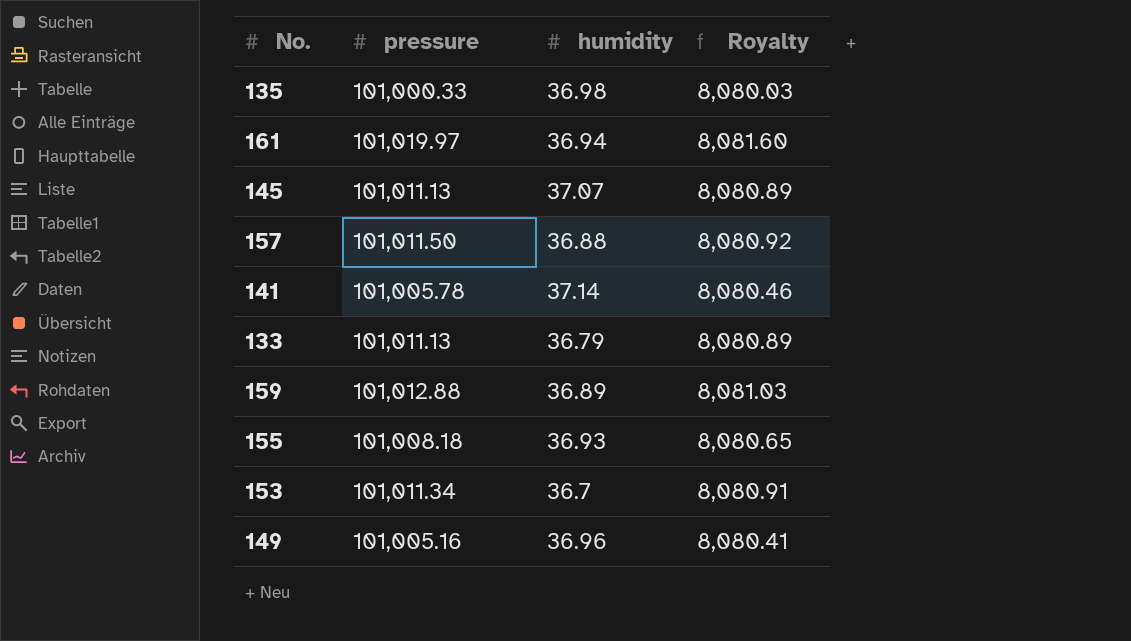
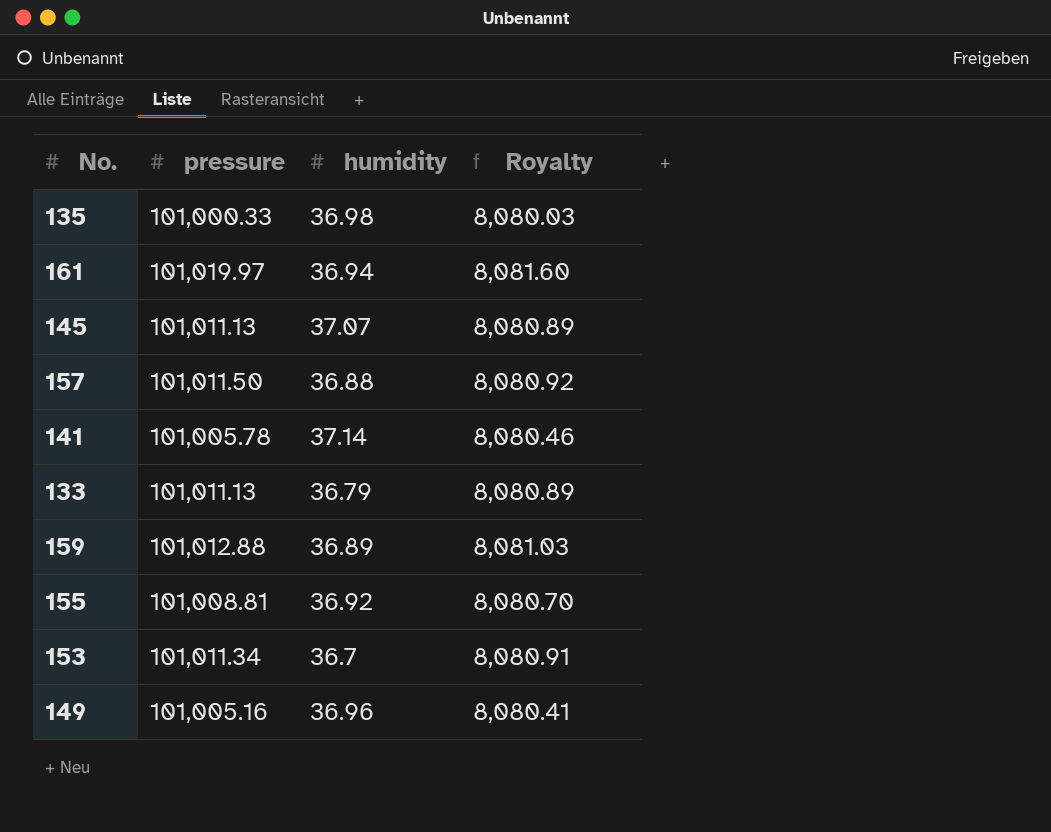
155 | pressure: 101,008.18 -> 101,008.81
155 | humidity: 36.93 -> 36.92
155 | Royalty: 8,080.65 -> 8,080.70

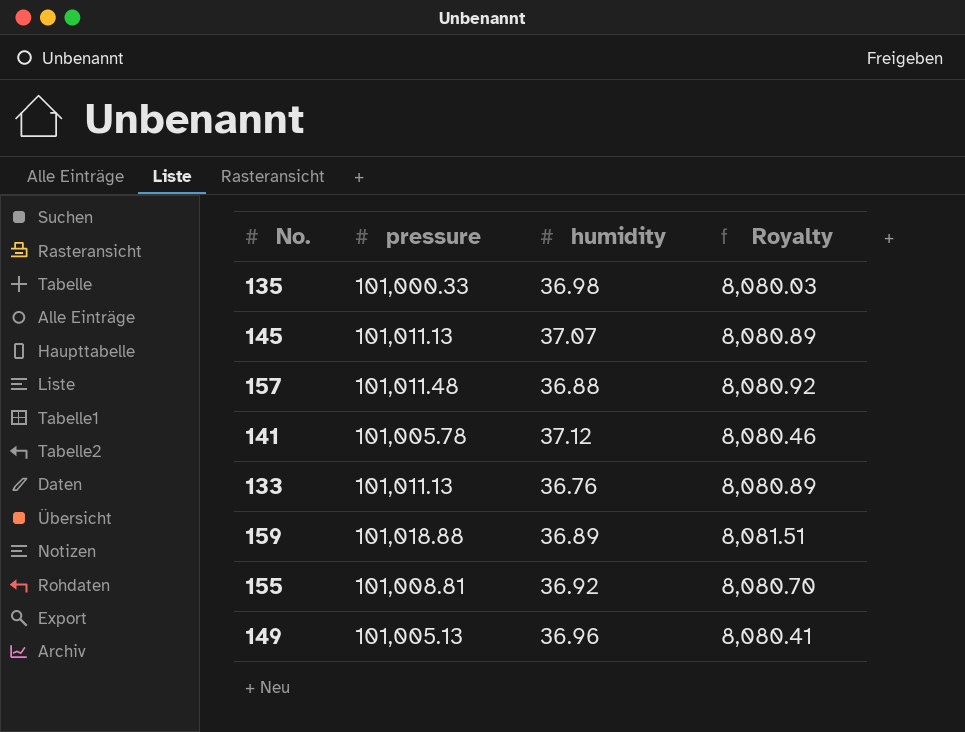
row 161: 101,019.97 | 36.94 | 8,081.60 -> none
row 153: 101,011.34 | 36.7 | 8,080.91 -> none
157 | pressure: 101,011.50 -> 101,011.48
141 | humidity: 37.14 -> 37.12
133 | humidity: 36.79 -> 36.76
159 | pressure: 101,012.88 -> 101,018.88
159 | Royalty: 8,081.03 -> 8,081.51
149 | pressure: 101,005.16 -> 101,005.13

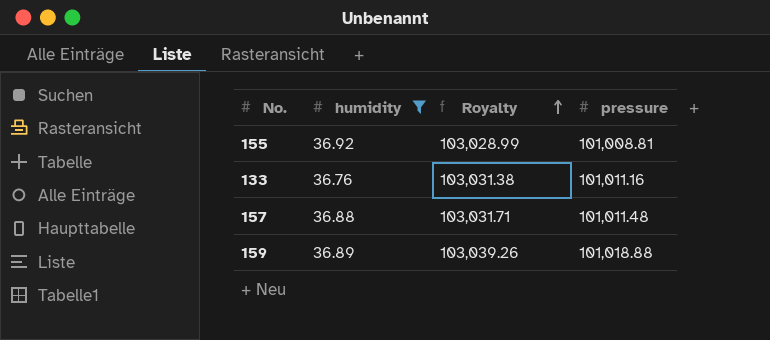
filter: none -> humidity <= 36.92
row order: none -> Royalty ascending
column Royalty | formula: [pressure] * 0.08 -> [pressure] * 1.02
column pressure | position: 2 -> 4
133 | pressure: 101,011.13 -> 101,011.16

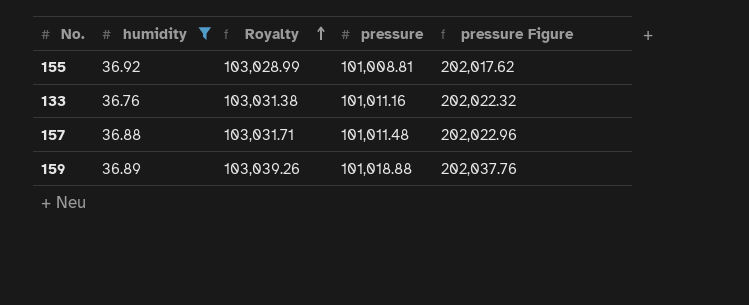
column pressure Figure | formula: none -> [pressure] * 2

